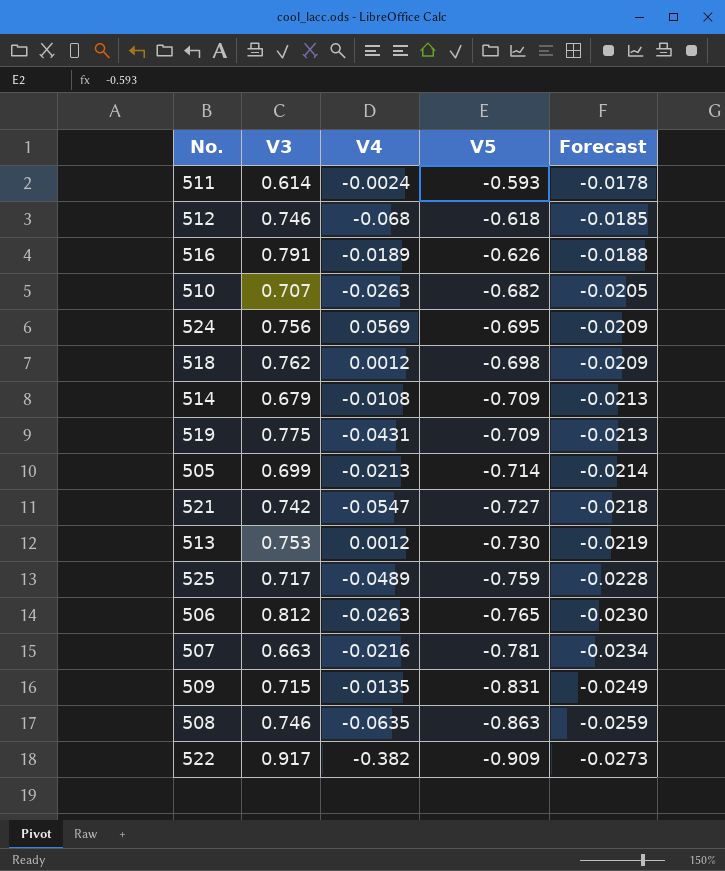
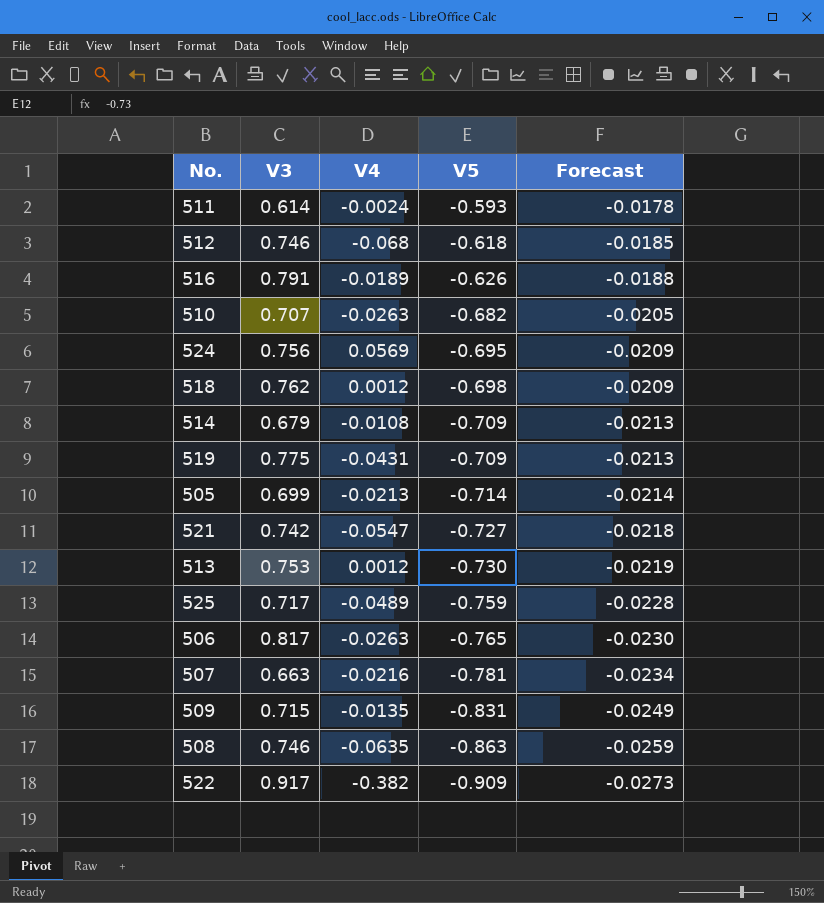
506 | V3: 0.812 -> 0.817

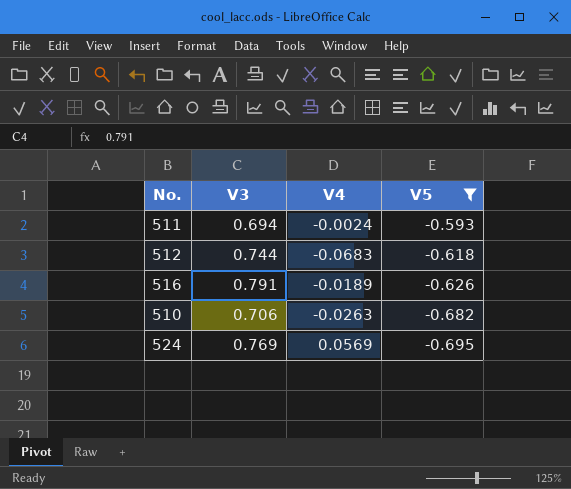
filter: none -> V5 >= -0.695
column Forecast | formula: [V5] * 0.03 -> none
511 | V3: 0.614 -> 0.694
512 | V3: 0.746 -> 0.744
512 | V4: -0.068 -> -0.0683
510 | V3: 0.707 -> 0.706
524 | V3: 0.756 -> 0.769

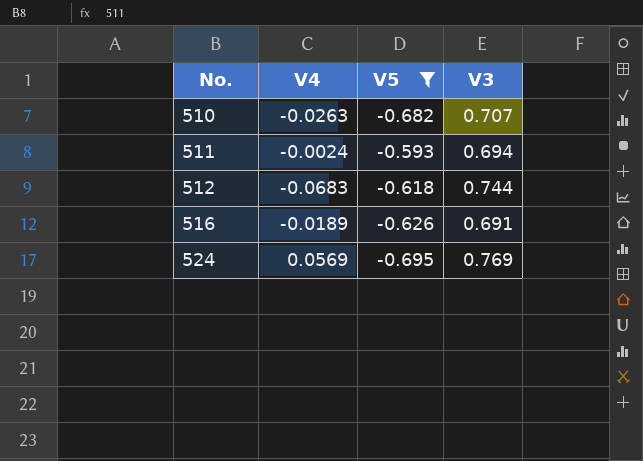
row order: V5 descending -> No. ascending
column V3 | position: 2 -> 4
510 | V3: 0.706 -> 0.707
516 | V3: 0.791 -> 0.691

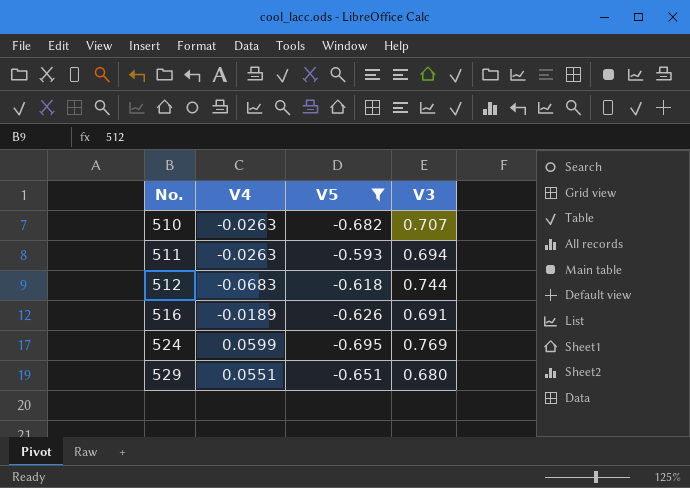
511 | V4: -0.0024 -> -0.0263
524 | V4: 0.0569 -> 0.0599
row 529: none -> 0.0551 | -0.651 | 0.680

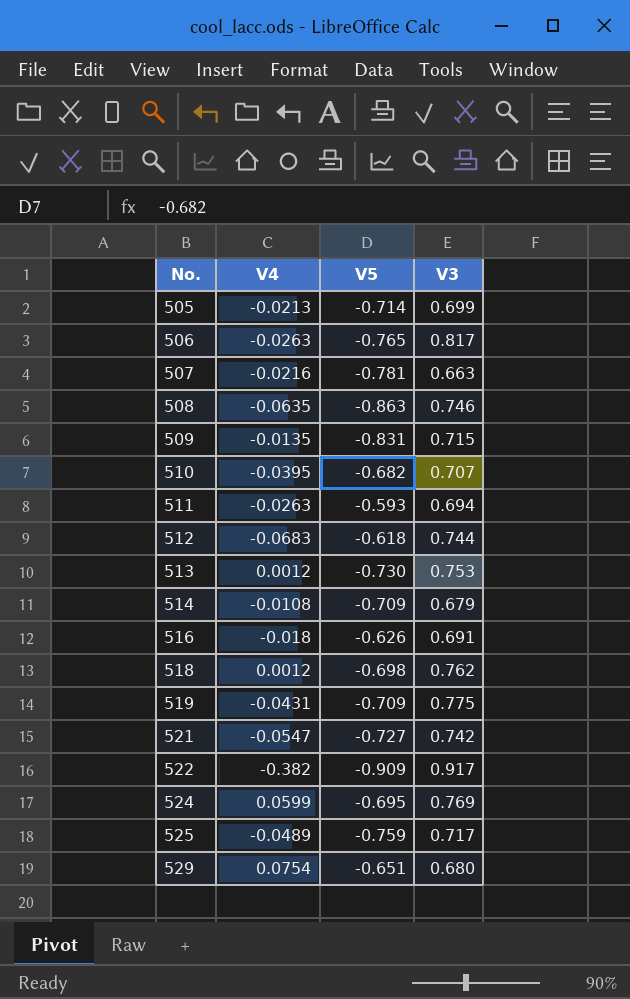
filter: V5 >= -0.695 -> none
510 | V4: -0.0263 -> -0.0395
516 | V4: -0.0189 -> -0.018
529 | V4: 0.0551 -> 0.0754

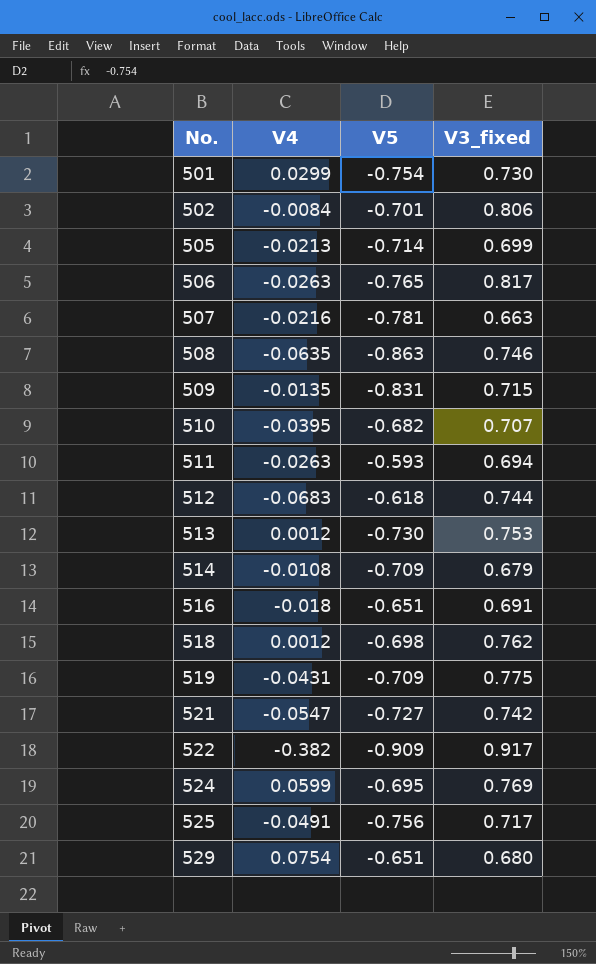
column name: V3 -> V3_fixed
row 501: none -> 0.0299 | -0.754 | 0.730
row 502: none -> -0.0084 | -0.701 | 0.806
516 | V5: -0.626 -> -0.651
525 | V4: -0.0489 -> -0.0491
525 | V5: -0.759 -> -0.756

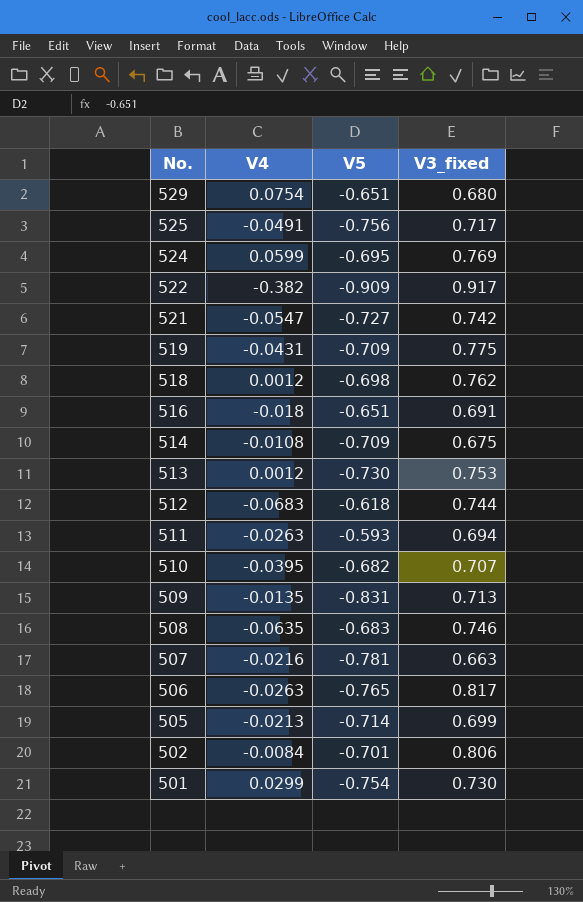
row order: No. ascending -> No. descending
514 | V3_fixed: 0.679 -> 0.675
509 | V3_fixed: 0.715 -> 0.713
508 | V5: -0.863 -> -0.683

